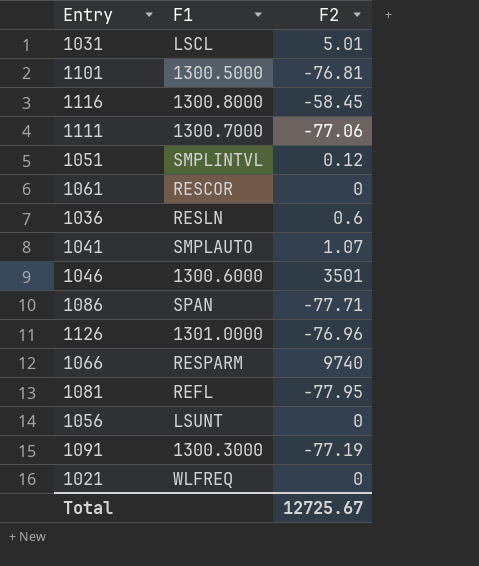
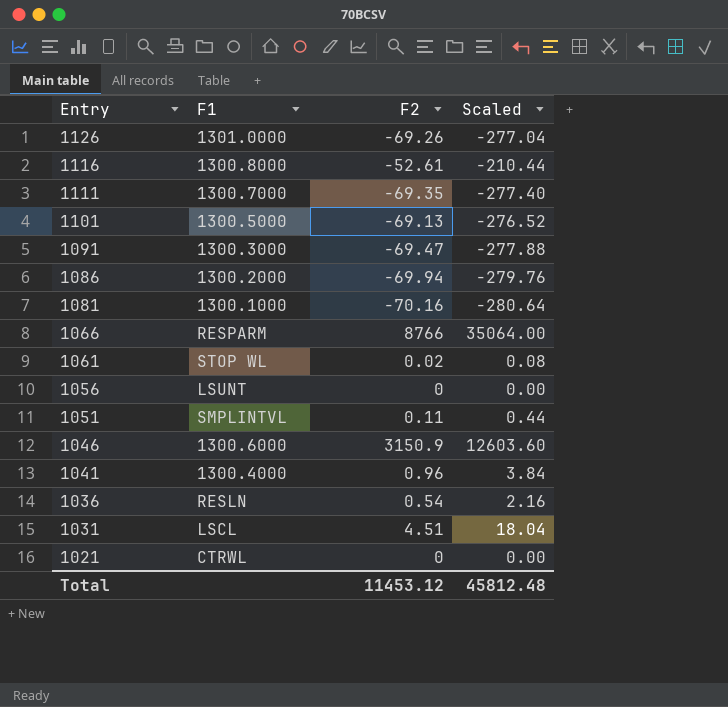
row order: none -> Entry descending
column Scaled | formula: none -> [F2] * 4
1126 | F2: -76.96 -> -69.26
1116 | F2: -58.45 -> -52.61
1111 | F2: -77.06 -> -69.35
1101 | F2: -76.81 -> -69.13
1091 | F2: -77.19 -> -69.47
1086 | F1: SPAN -> 1300.2000
1086 | F2: -77.71 -> -69.94
1081 | F1: REFL -> 1300.1000
1081 | F2: -77.95 -> -70.16
1066 | F2: 9740 -> 8766
1061 | F1: RESCOR -> STOP WL
1061 | F2: 0 -> 0.02
1051 | F2: 0.12 -> 0.11
1046 | F2: 3501 -> 3150.9
1041 | F1: SMPLAUTO -> 1300.4000
1041 | F2: 1.07 -> 0.96
1036 | F2: 0.6 -> 0.54
1031 | F2: 5.01 -> 4.51
1021 | F1: WLFREQ -> CTRWL
Total | F2: 12725.67 -> 11453.12

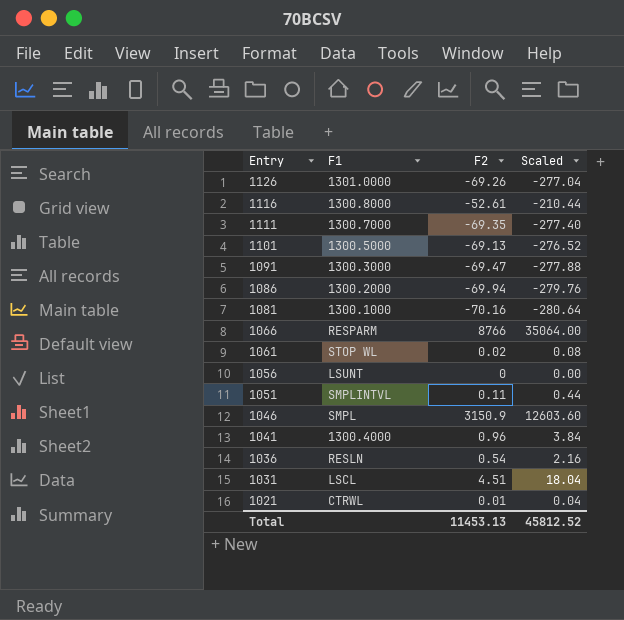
1046 | F1: 1300.6000 -> SMPL
1021 | F2: 0 -> 0.01
1021 | Scaled: 0.00 -> 0.04
Total | F2: 11453.12 -> 11453.13
Total | Scaled: 45812.48 -> 45812.52

